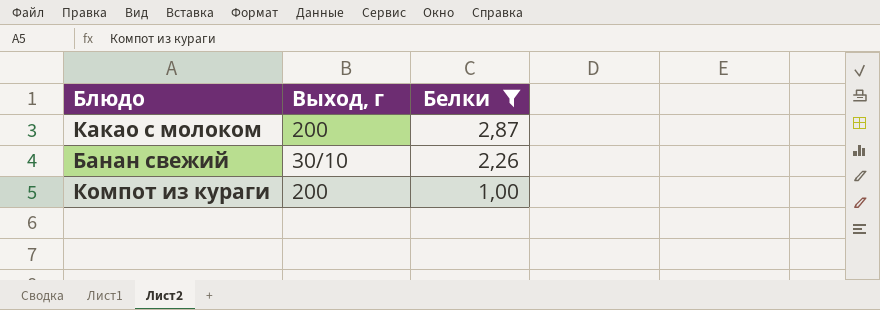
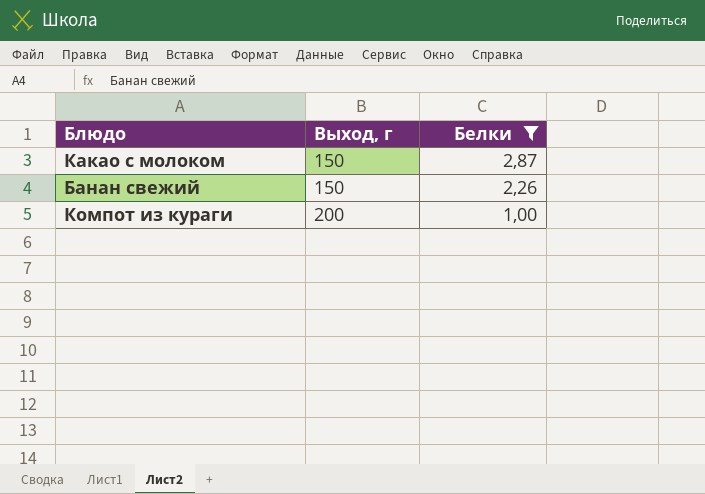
Какао с молоком | Выход, г: 200 -> 150
Банан свежий | Выход, г: 30/10 -> 150

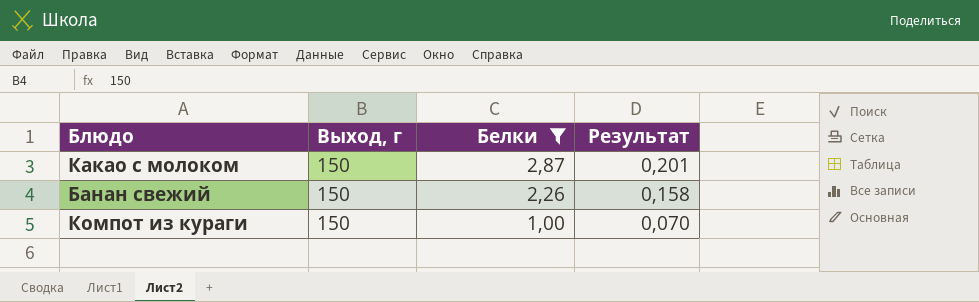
column Результат | formula: none -> [Белки] * 0,07
Компот из кураги | Выход, г: 200 -> 150

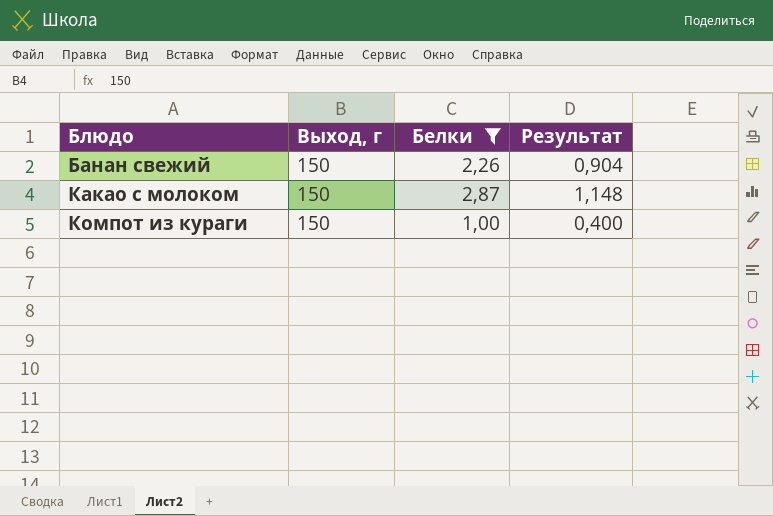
row order: Белки descending -> Блюдо ascending
column Результат | formula: [Белки] * 0,07 -> [Белки] * 0,4

